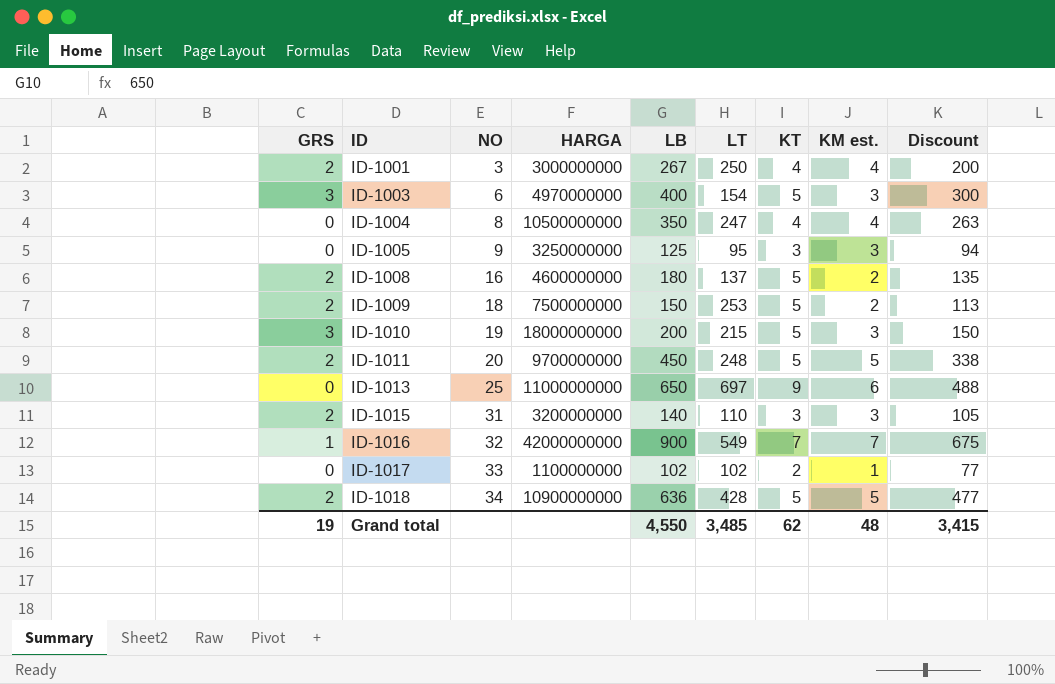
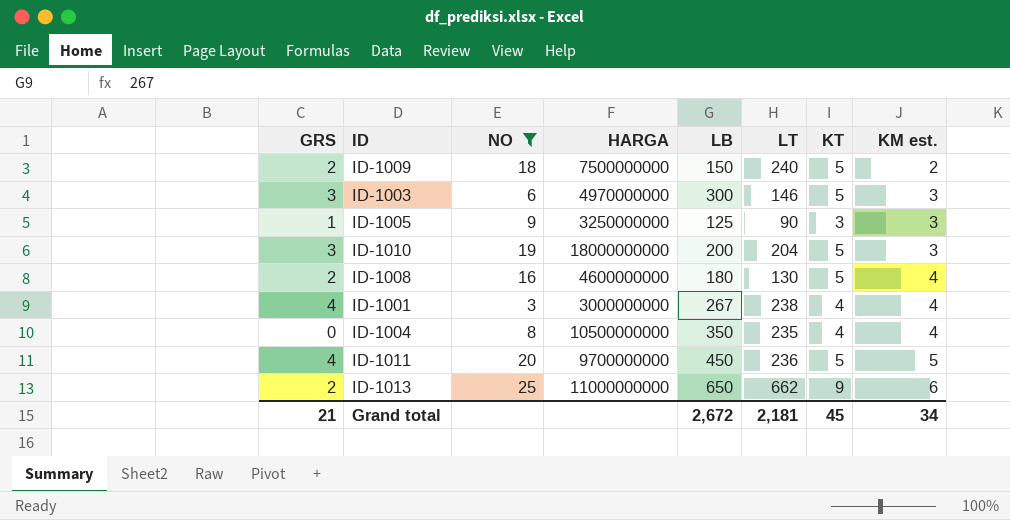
filter: none -> NO <= 25
row order: ID ascending -> KM est. ascending
column Discount | formula: [LB] * 0.75 -> none
ID-1009 | LT: 253 -> 240
ID-1003 | LB: 400 -> 300
ID-1003 | LT: 154 -> 146
ID-1005 | GRS: 0 -> 1
ID-1005 | LT: 95 -> 90
ID-1010 | LT: 215 -> 204
ID-1008 | LT: 137 -> 130
ID-1008 | KM est.: 2 -> 4
ID-1001 | GRS: 2 -> 4
ID-1001 | LT: 250 -> 238
ID-1004 | LT: 247 -> 235
ID-1011 | GRS: 2 -> 4
ID-1011 | LT: 248 -> 236
ID-1013 | GRS: 0 -> 2
ID-1013 | LT: 697 -> 662
Grand total | GRS: 19 -> 21
Grand total | LB: 4,550 -> 2,672
Grand total | LT: 3,485 -> 2,181
Grand total | KT: 62 -> 45
Grand total | KM est.: 48 -> 34

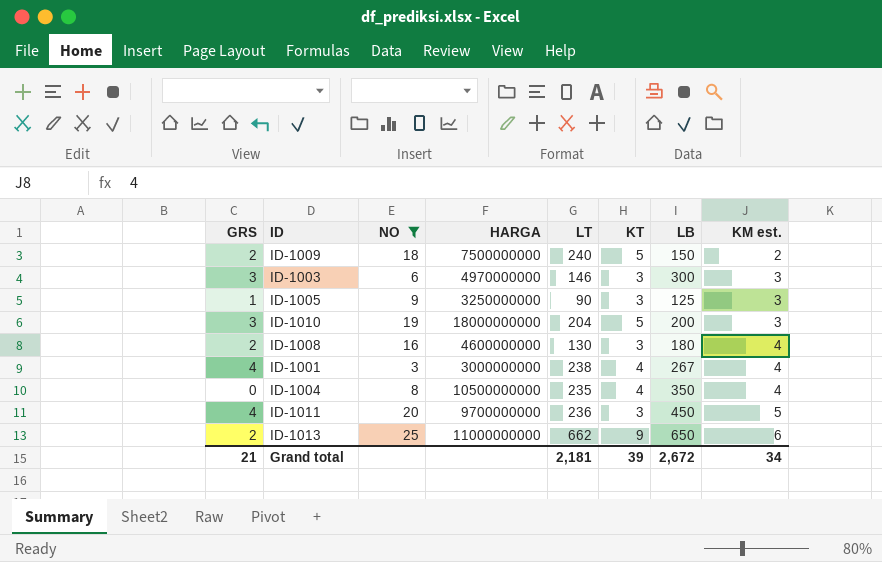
column LB | position: 5 -> 7
ID-1003 | KT: 5 -> 3
ID-1008 | KT: 5 -> 3
ID-1011 | KT: 5 -> 3
Grand total | KT: 45 -> 39

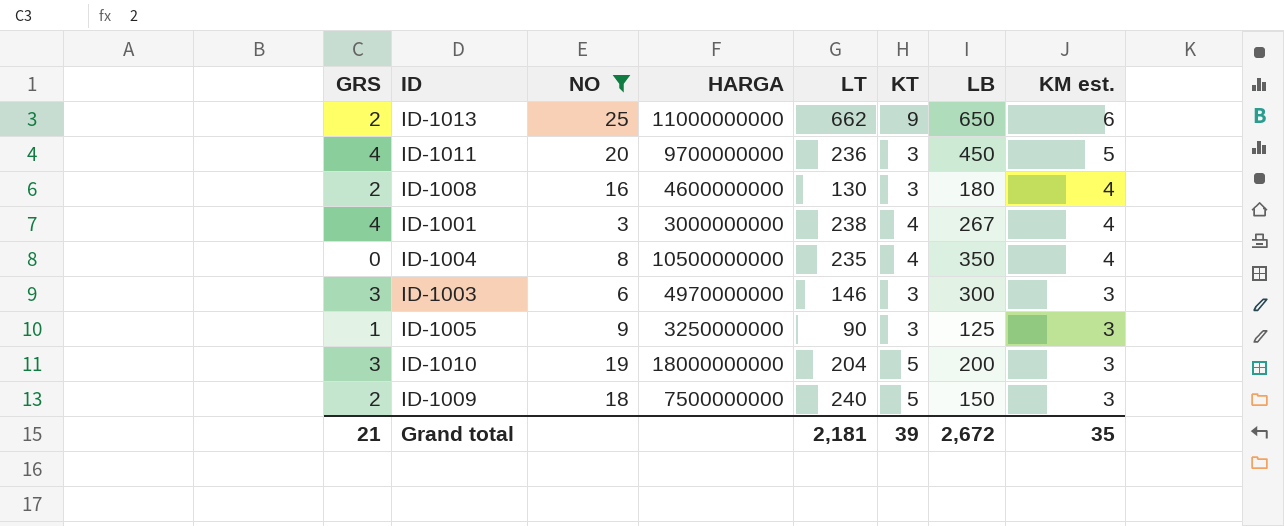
row order: KM est. ascending -> KM est. descending
ID-1009 | KM est.: 2 -> 3
Grand total | KM est.: 34 -> 35

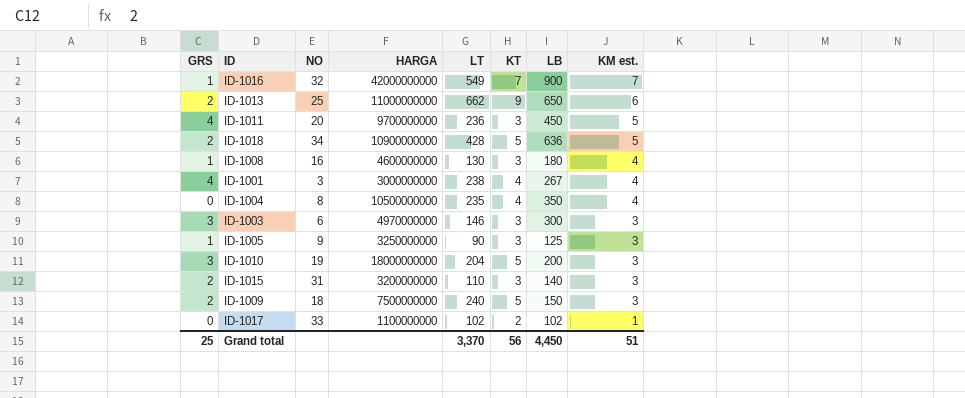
filter: NO <= 25 -> none
ID-1008 | GRS: 2 -> 1
Grand total | GRS: 21 -> 25
Grand total | LT: 2,181 -> 3,370
Grand total | KT: 39 -> 56
Grand total | LB: 2,672 -> 4,450
Grand total | KM est.: 35 -> 51

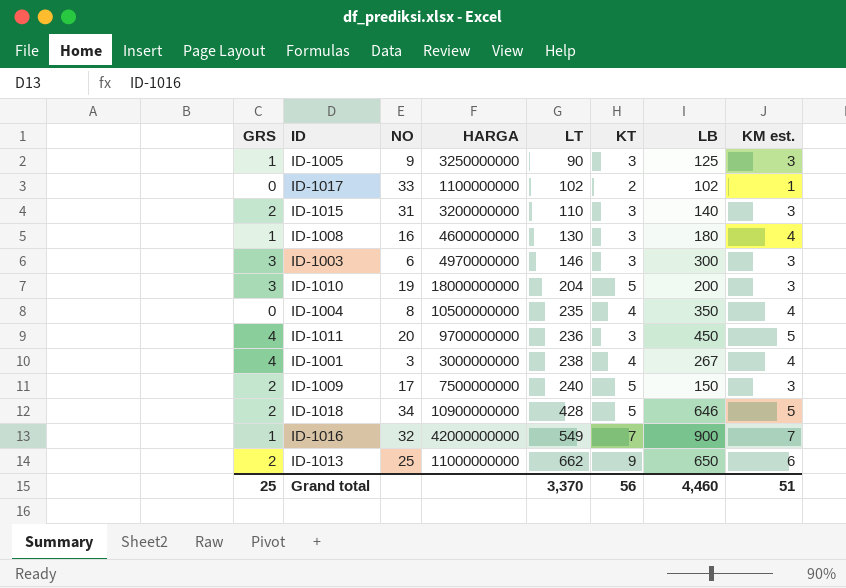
row order: KM est. descending -> LT ascending
ID-1009 | NO: 18 -> 17
ID-1018 | LB: 636 -> 646
Grand total | LB: 4,450 -> 4,460

